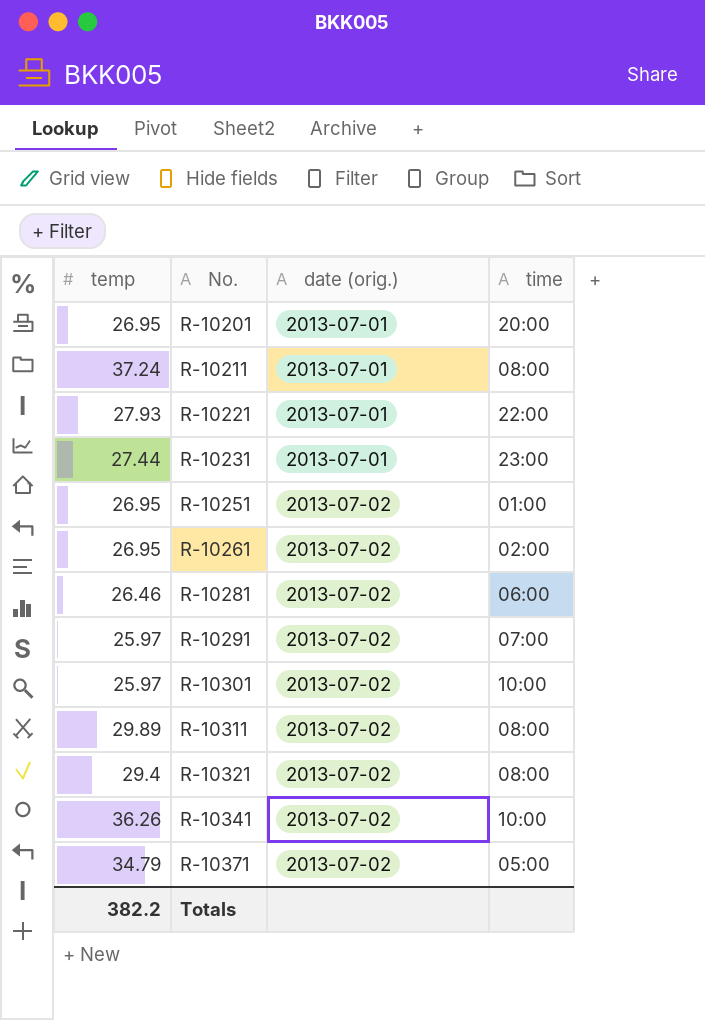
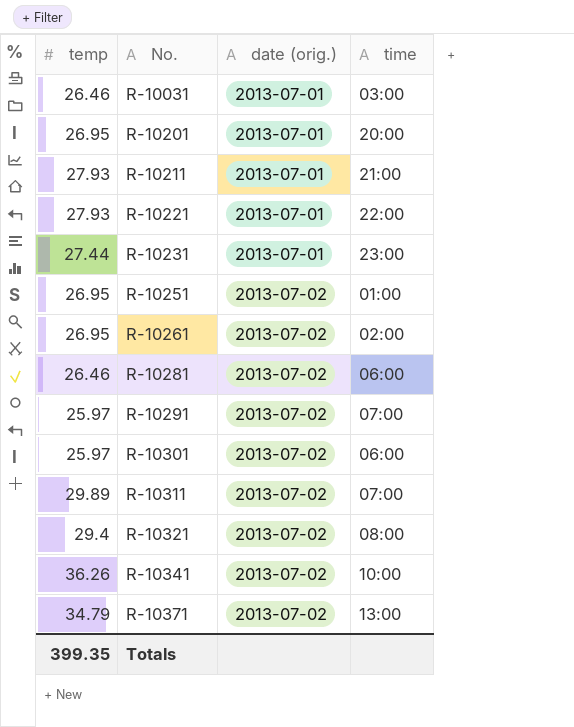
row R-10031: none -> 26.46 | 2013-07-01 | 03:00
R-10211 | temp: 37.24 -> 27.93
R-10211 | time: 08:00 -> 21:00
R-10301 | time: 10:00 -> 06:00
R-10311 | time: 08:00 -> 07:00
R-10371 | time: 05:00 -> 13:00
Totals | temp: 382.2 -> 399.35

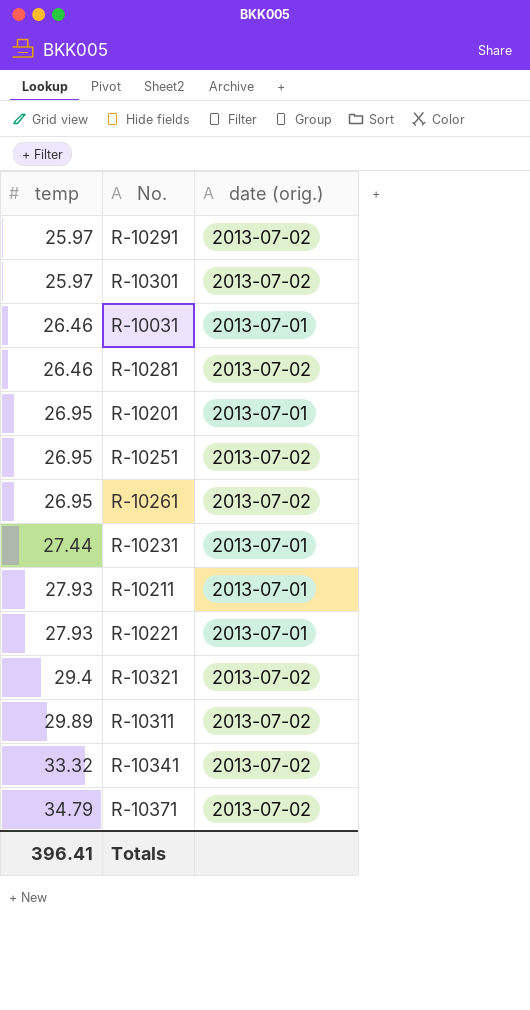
row order: No. ascending -> temp ascending
column time | position: 4 -> none
R-10341 | temp: 36.26 -> 33.32
Totals | temp: 399.35 -> 396.41

